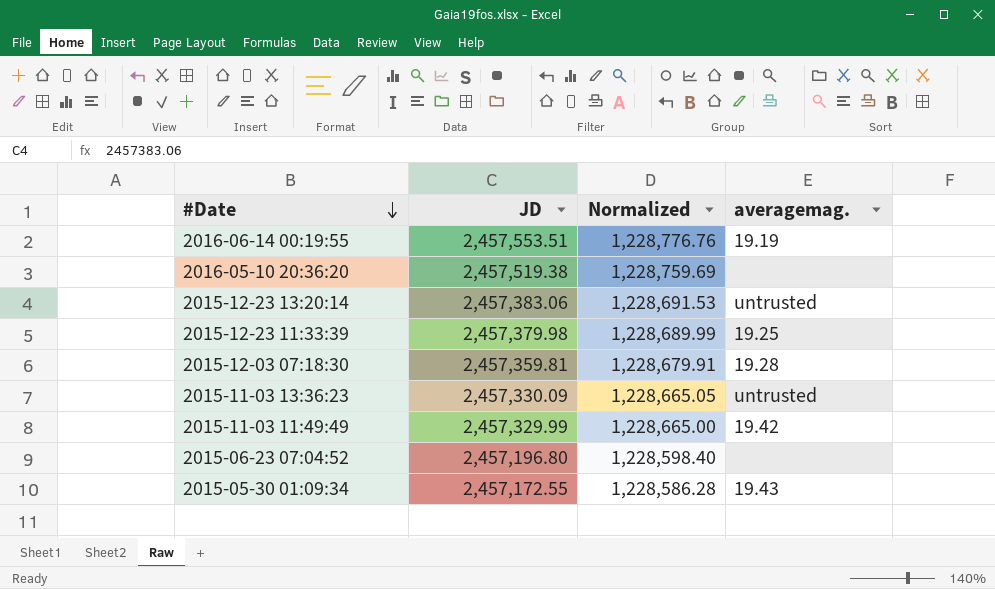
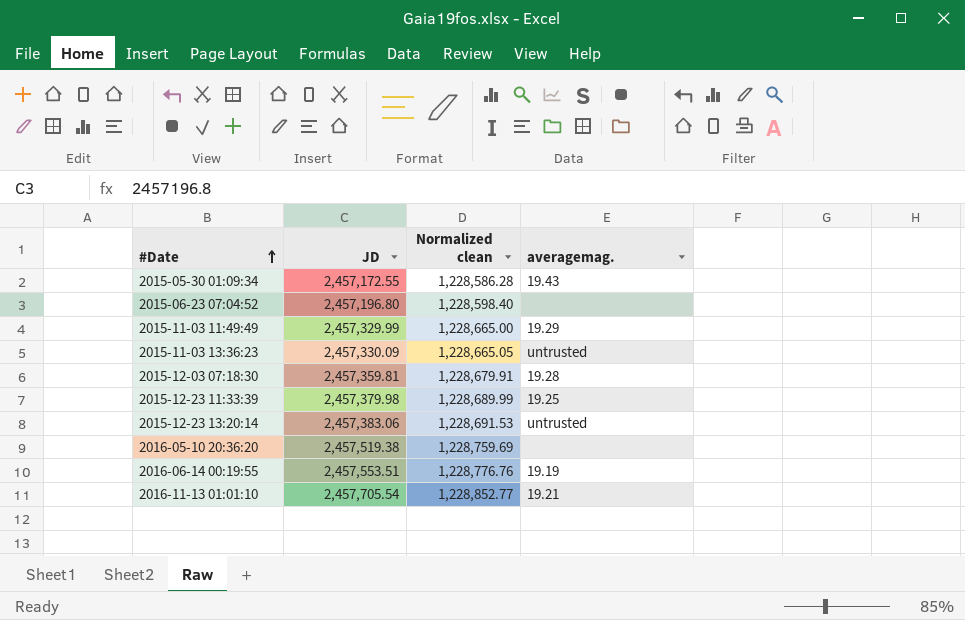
row order: #Date descending -> #Date ascending
column name: Normalized -> Normalized clean
2015-11-03 11:49:49 | averagemag.: 19.42 -> 19.29
row 2016-11-13 01:01:10: none -> 2,457,705.54 | 1,228,852.77 | 19.21

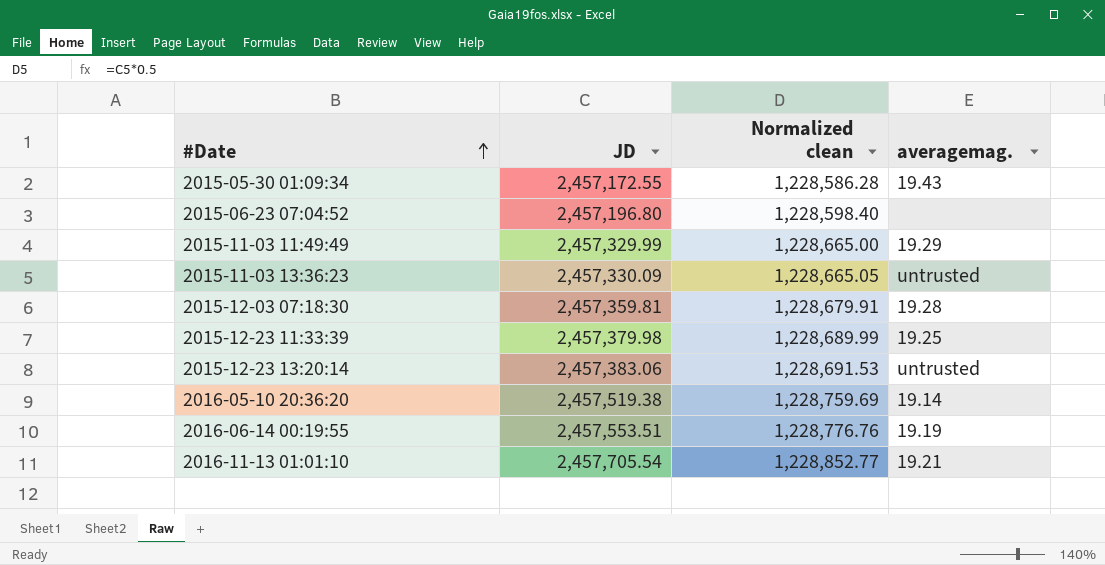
2016-05-10 20:36:20 | averagemag.: none -> 19.14

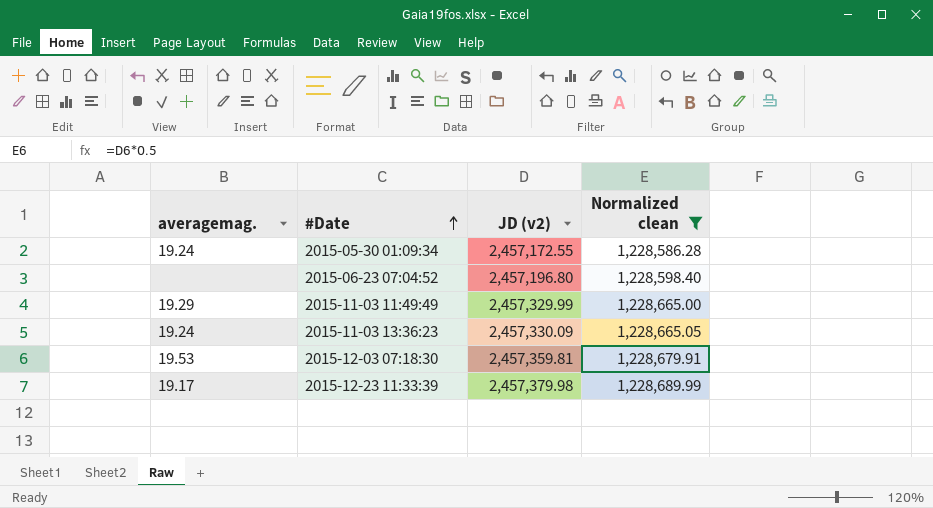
filter: none -> Normalized clean <= 1,228,689.99
column averagemag. | position: 4 -> 1
column name: JD -> JD (v2)
2015-05-30 01:09:34 | averagemag.: 19.43 -> 19.24
2015-11-03 13:36:23 | averagemag.: untrusted -> 19.24
2015-12-03 07:18:30 | averagemag.: 19.28 -> 19.53
2015-12-23 11:33:39 | averagemag.: 19.25 -> 19.17

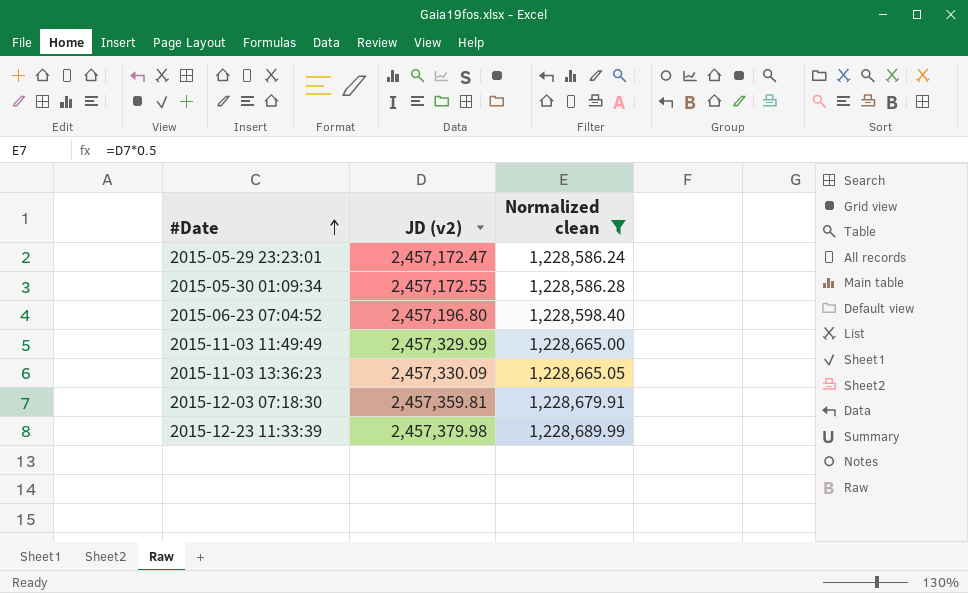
column averagemag. | position: 1 -> none
row 2015-05-29 23:23:01: none -> 2,457,172.47 | 1,228,586.24

